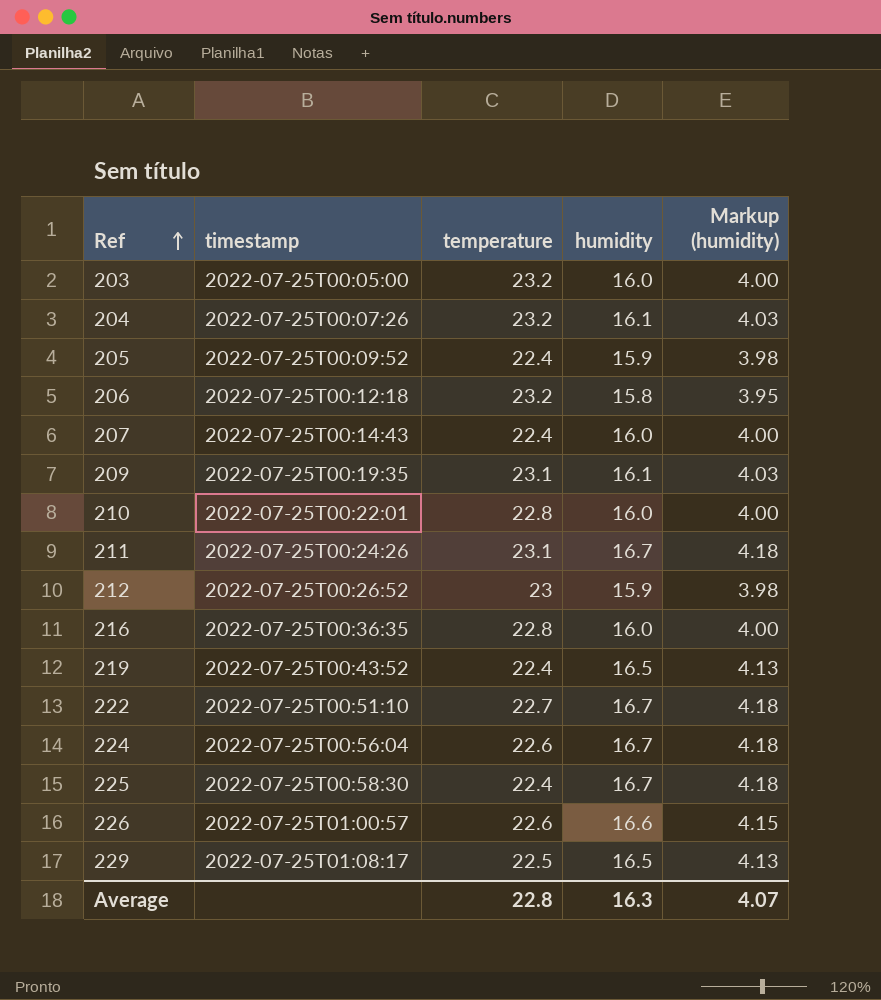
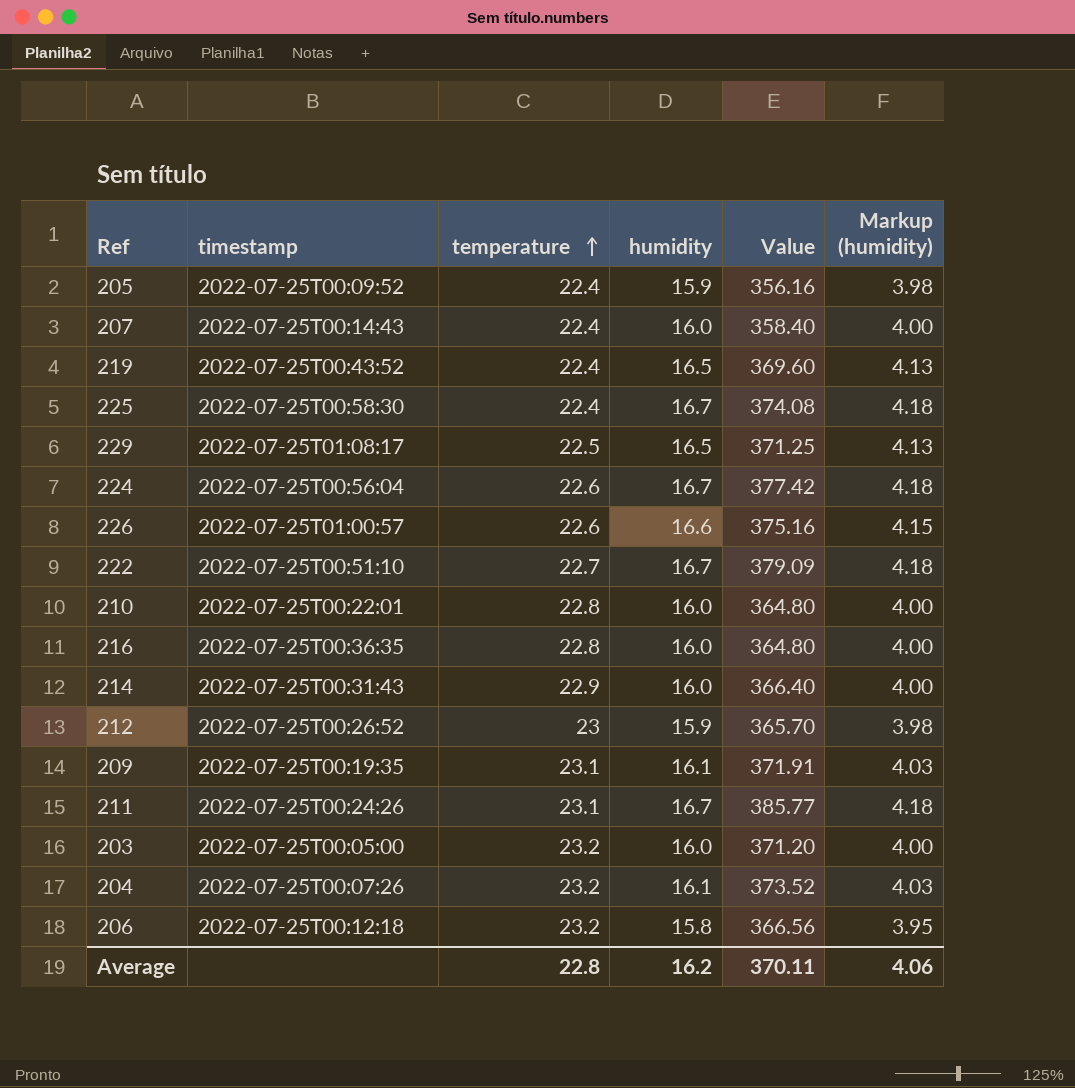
row order: Ref ascending -> temperature ascending
column Value | formula: none -> [temperature] * [humidity]
row 214: none -> 2022-07-25T00:31:43 | 22.9 | 16.0 | 366.40 | 4.00
Average | humidity: 16.3 -> 16.2
Average | Markup (humidity): 4.07 -> 4.06

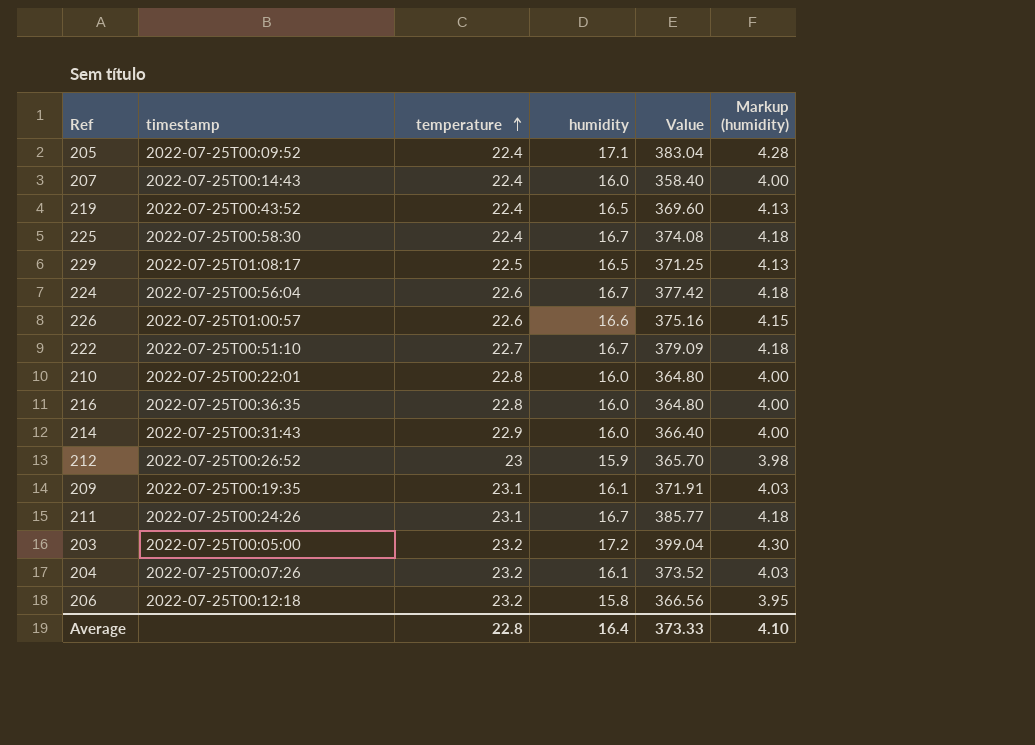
205 | humidity: 15.9 -> 17.1
205 | Value: 356.16 -> 383.04
205 | Markup (humidity): 3.98 -> 4.28
203 | humidity: 16.0 -> 17.2
203 | Value: 371.20 -> 399.04
203 | Markup (humidity): 4.00 -> 4.30
Average | humidity: 16.2 -> 16.4
Average | Value: 370.11 -> 373.33
Average | Markup (humidity): 4.06 -> 4.10

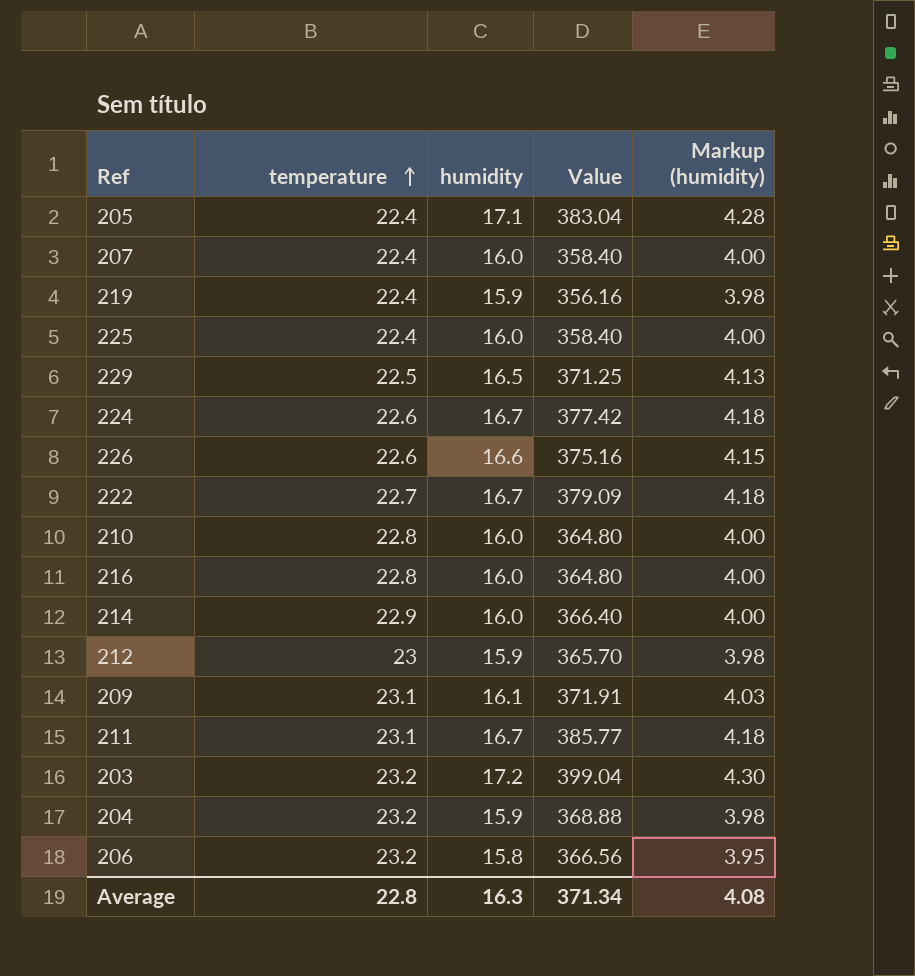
column timestamp | position: 2 -> none
219 | humidity: 16.5 -> 15.9
219 | Value: 369.60 -> 356.16
219 | Markup (humidity): 4.13 -> 3.98
225 | humidity: 16.7 -> 16.0
225 | Value: 374.08 -> 358.40
225 | Markup (humidity): 4.18 -> 4.00
204 | humidity: 16.1 -> 15.9
204 | Value: 373.52 -> 368.88
204 | Markup (humidity): 4.03 -> 3.98
Average | humidity: 16.4 -> 16.3
Average | Value: 373.33 -> 371.34
Average | Markup (humidity): 4.10 -> 4.08

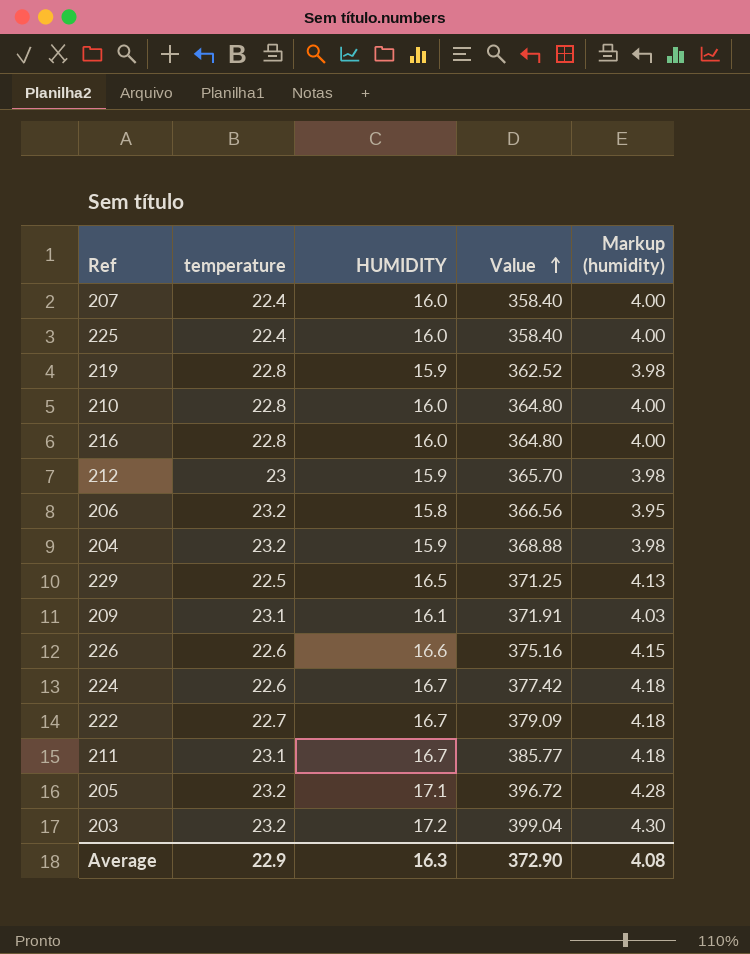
row order: temperature ascending -> Value ascending
column name: humidity -> HUMIDITY
row 214: 22.9 | 16.0 | 366.40 | 4.00 -> none
219 | temperature: 22.4 -> 22.8
219 | Value: 356.16 -> 362.52
205 | temperature: 22.4 -> 23.2
205 | Value: 383.04 -> 396.72
Average | temperature: 22.8 -> 22.9
Average | Value: 371.34 -> 372.90

